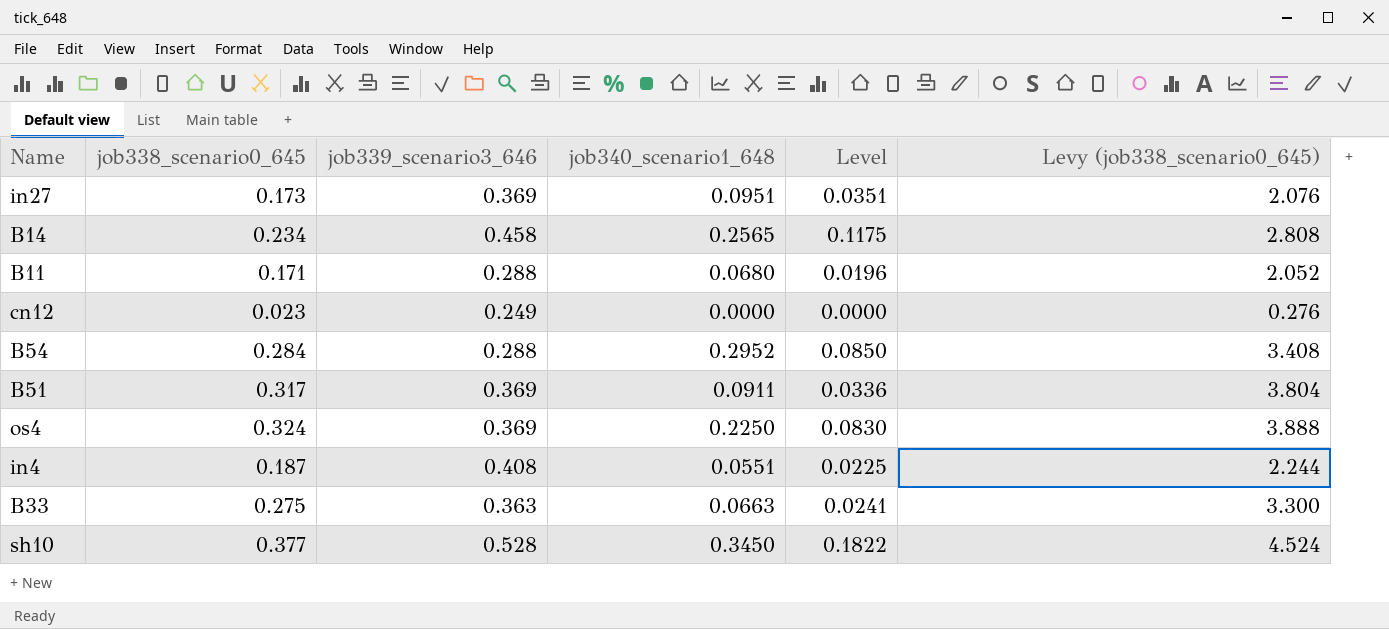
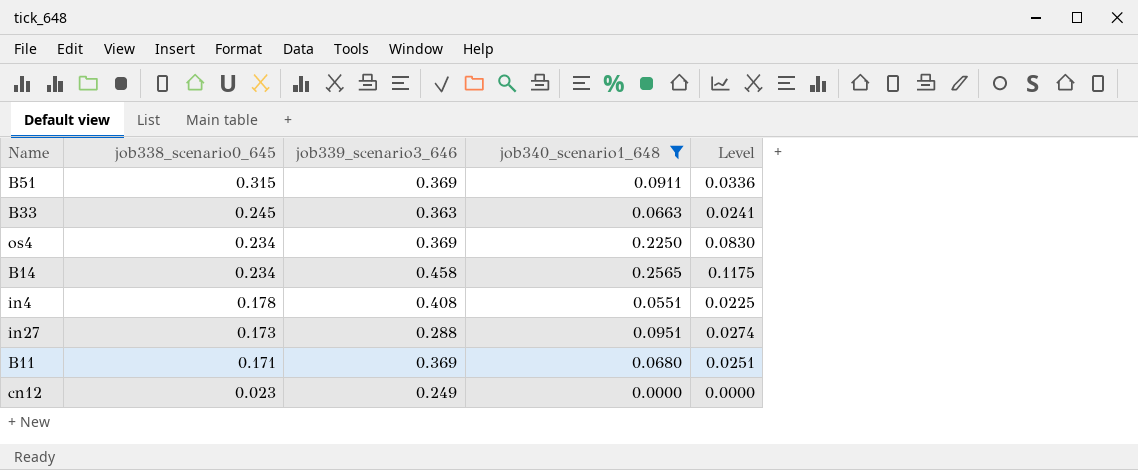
filter: none -> job340_scenario1_648 <= 0.2565
row order: none -> job338_scenario0_645 descending
column Levy (job338_scenario0_645) | formula: [job338_scenario0_645] * 12 -> none
B51 | job338_scenario0_645: 0.317 -> 0.315
B33 | job338_scenario0_645: 0.275 -> 0.245
os4 | job338_scenario0_645: 0.324 -> 0.234
in4 | job338_scenario0_645: 0.187 -> 0.178
in27 | job339_scenario3_646: 0.369 -> 0.288
in27 | Level: 0.0351 -> 0.0274
B11 | job339_scenario3_646: 0.288 -> 0.369
B11 | Level: 0.0196 -> 0.0251

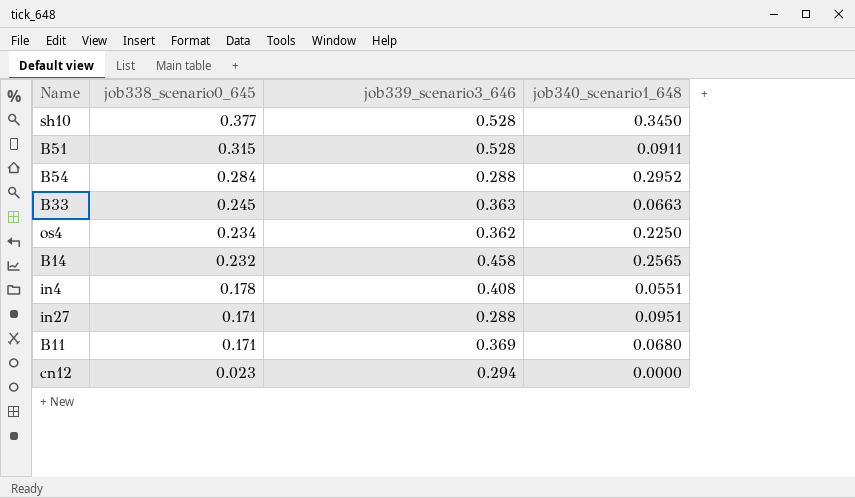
filter: job340_scenario1_648 <= 0.2565 -> none
column Level | formula: [job339_scenario3_646] * [job340_scenario1_648] -> none
B51 | job339_scenario3_646: 0.369 -> 0.528
os4 | job339_scenario3_646: 0.369 -> 0.362
B14 | job338_scenario0_645: 0.234 -> 0.232
in27 | job338_scenario0_645: 0.173 -> 0.171
cn12 | job339_scenario3_646: 0.249 -> 0.294

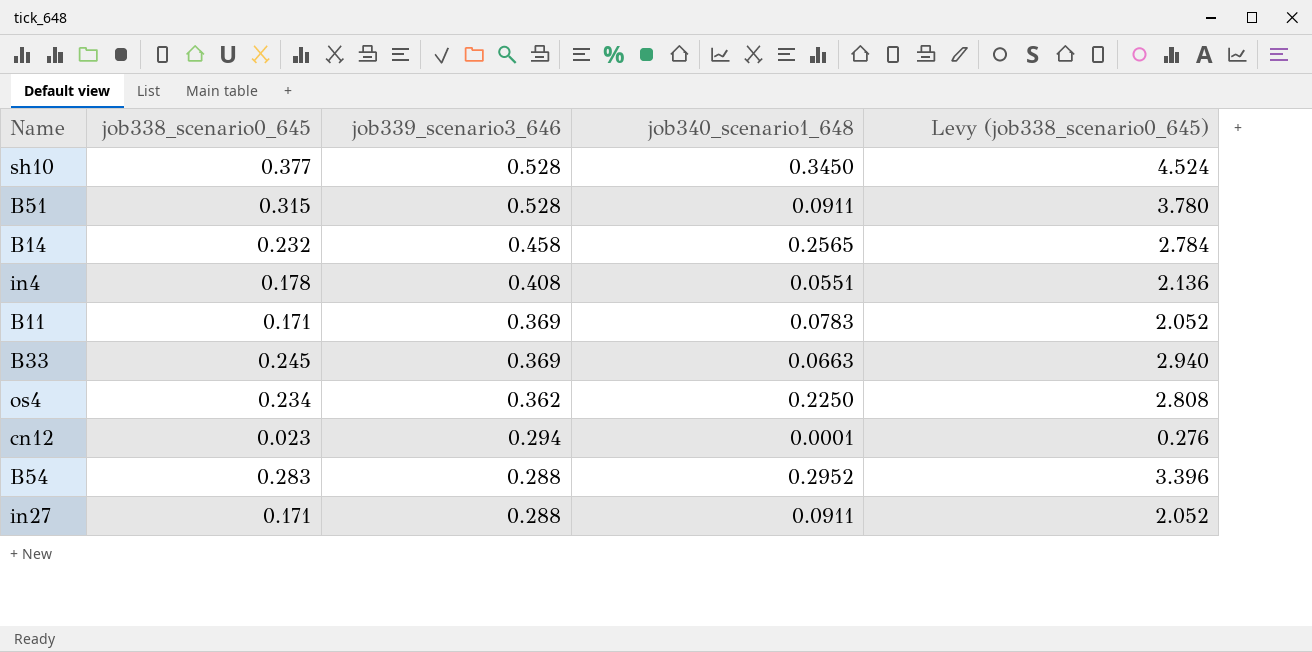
row order: job338_scenario0_645 descending -> job339_scenario3_646 descending
column Levy (job338_scenario0_645) | formula: none -> [job338_scenario0_645] * 12
B11 | job340_scenario1_648: 0.0680 -> 0.0783
B33 | job339_scenario3_646: 0.363 -> 0.369
cn12 | job340_scenario1_648: 0.0000 -> 0.0001
B54 | job338_scenario0_645: 0.284 -> 0.283
in27 | job340_scenario1_648: 0.0951 -> 0.0911

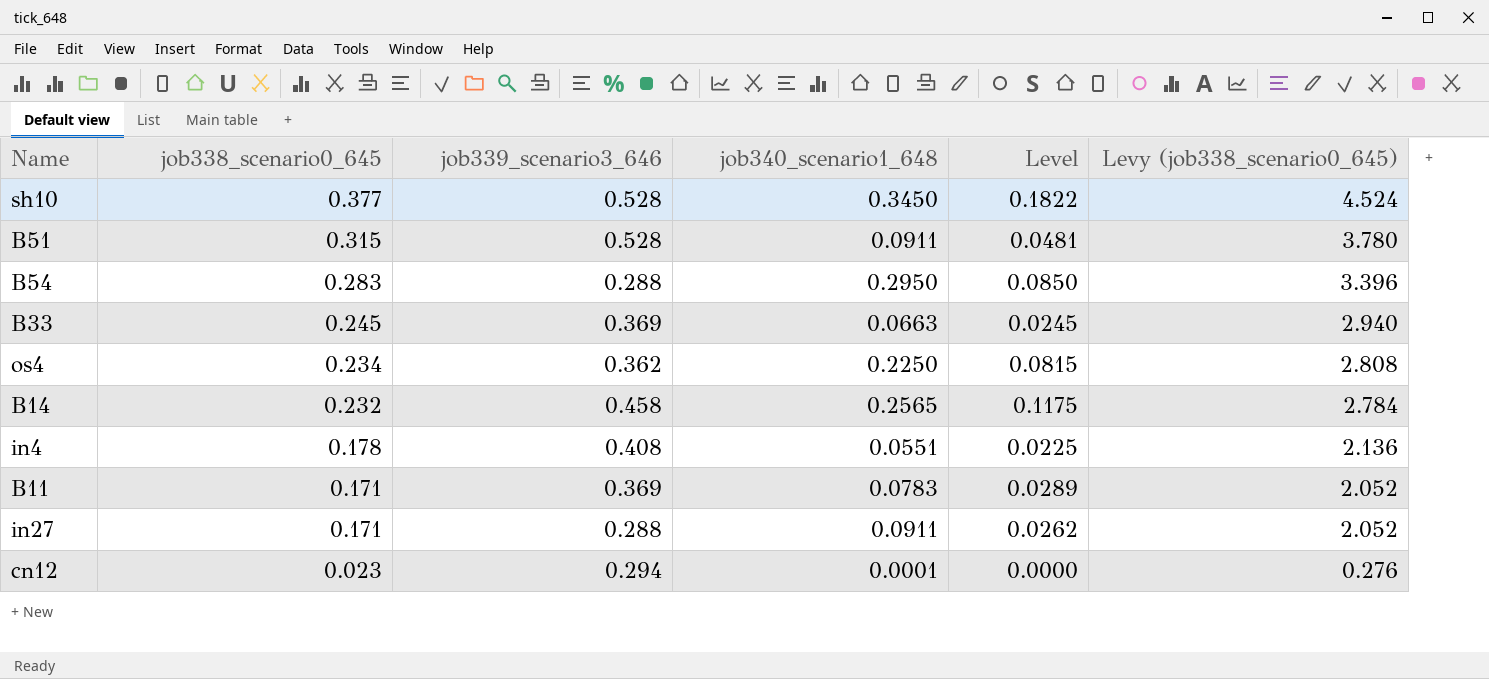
row order: job339_scenario3_646 descending -> job338_scenario0_645 descending
column Level | formula: none -> [job339_scenario3_646] * [job340_scenario1_648]
B54 | job340_scenario1_648: 0.2952 -> 0.2950

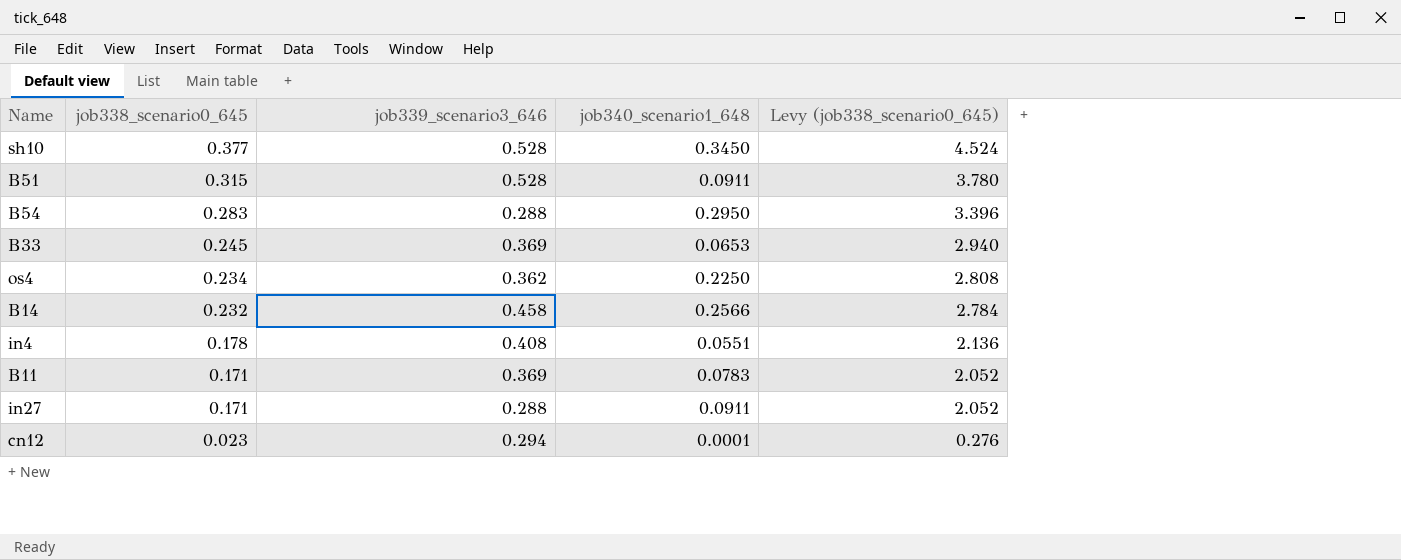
column Level | formula: [job339_scenario3_646] * [job340_scenario1_648] -> none
B33 | job340_scenario1_648: 0.0663 -> 0.0653
B14 | job340_scenario1_648: 0.2565 -> 0.2566

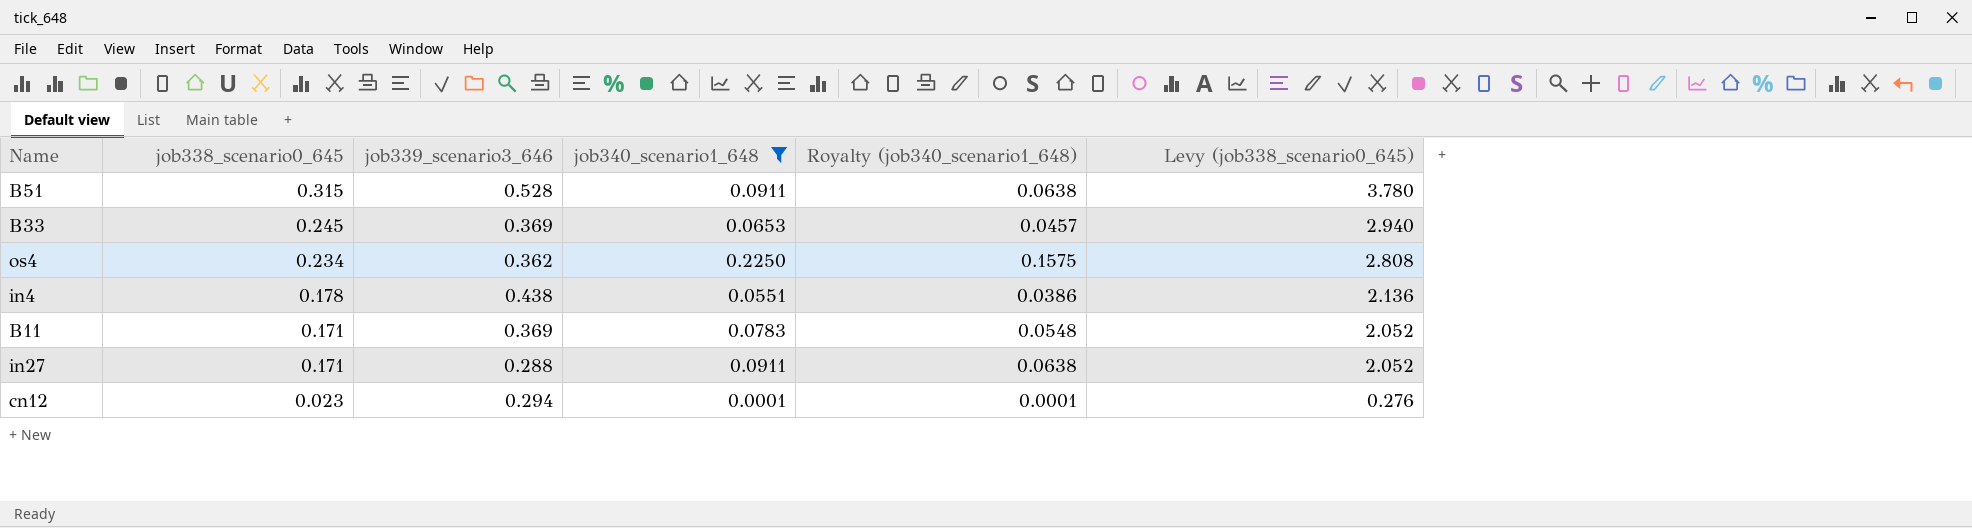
filter: none -> job340_scenario1_648 <= 0.2250
column Royalty (job340_scenario1_648) | formula: none -> [job340_scenario1_648] * 0.7
in4 | job339_scenario3_646: 0.408 -> 0.438

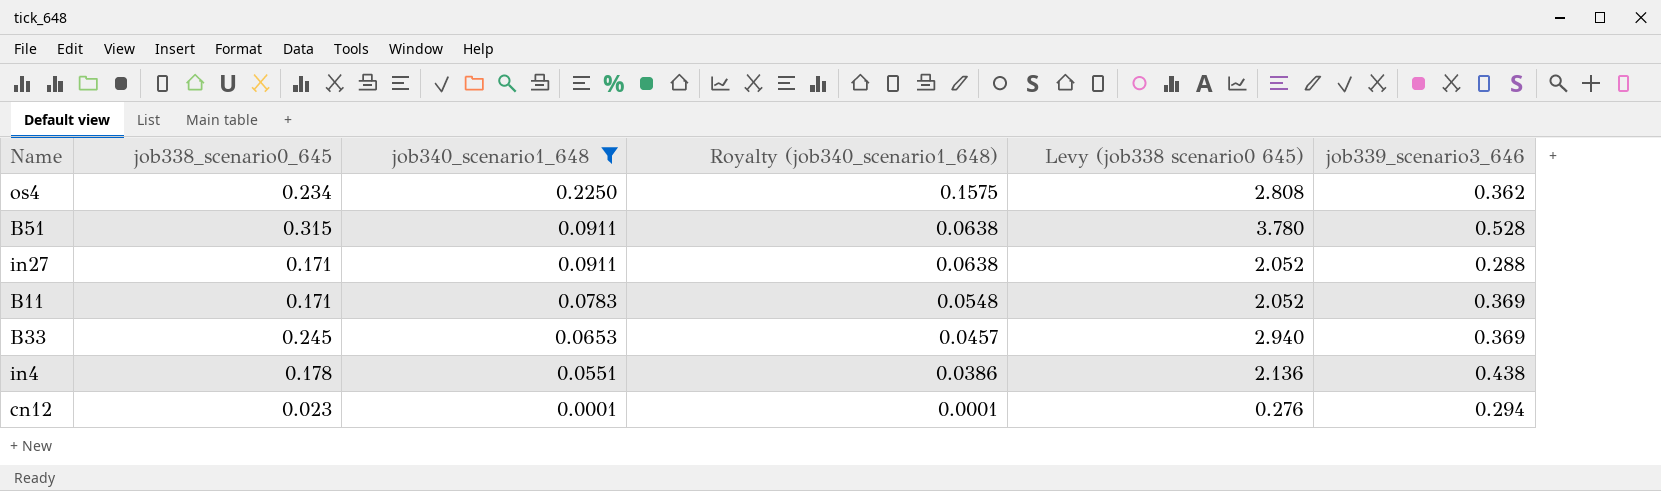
row order: job338_scenario0_645 descending -> job340_scenario1_648 descending
column name: Levy (job338_scenario0_645) -> Levy (job338 scenario0 645)
column job339_scenario3_646 | position: 3 -> 6

